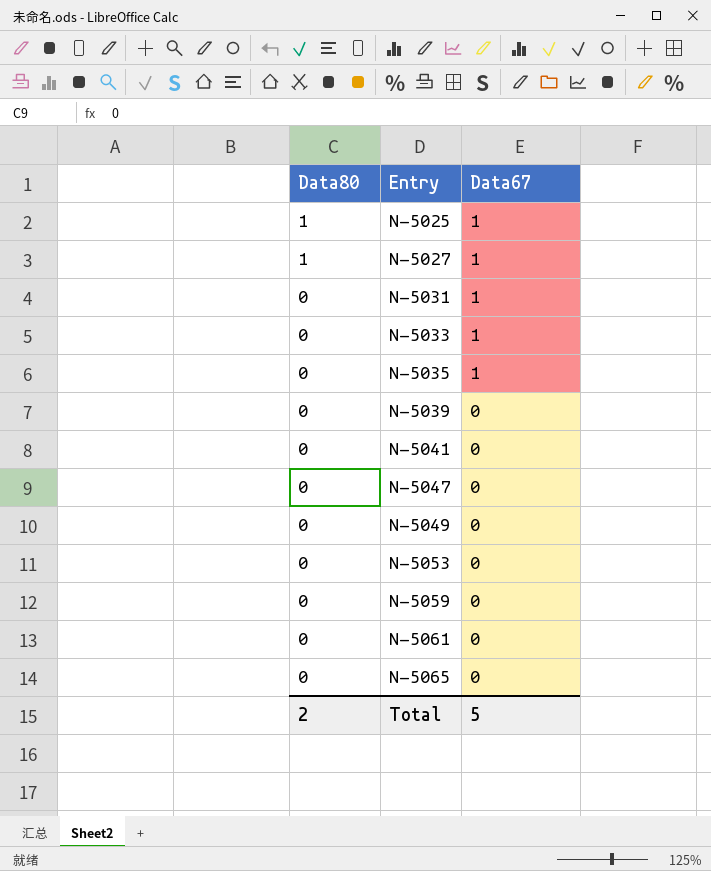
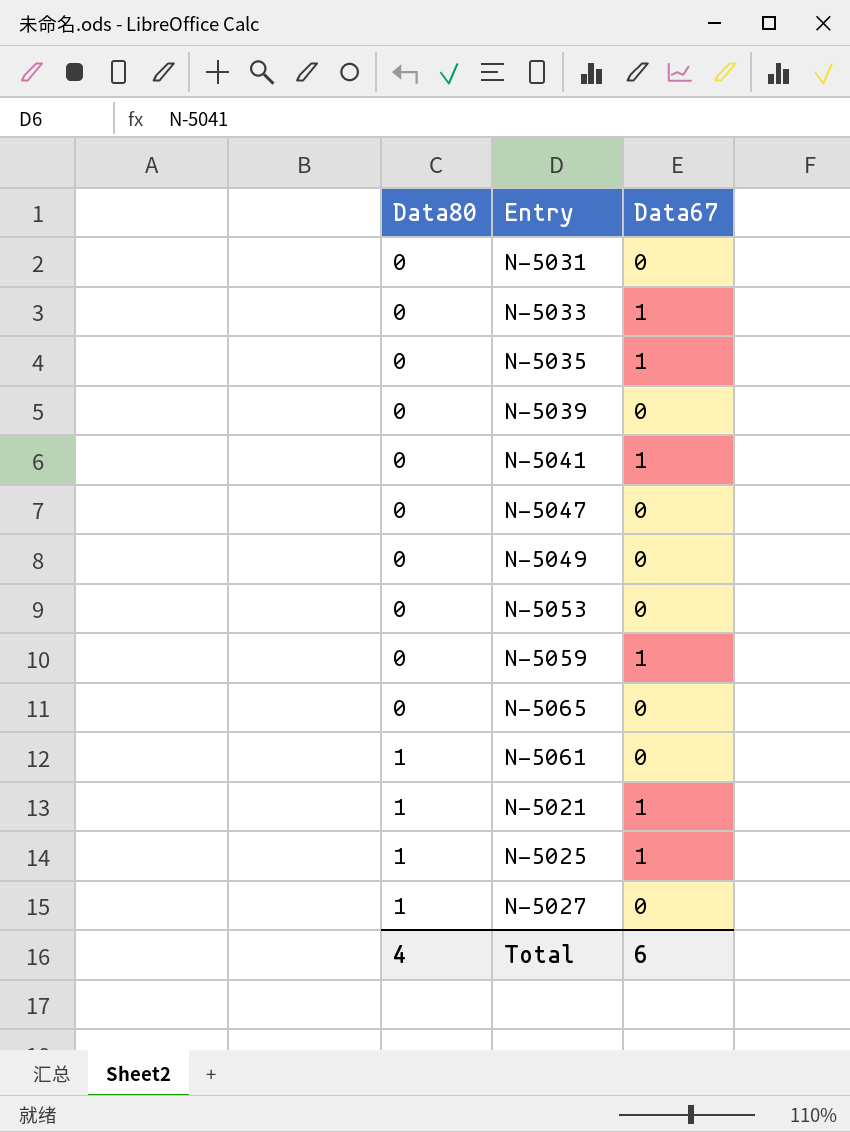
row order: Data80 descending -> Data80 ascending
N-5031 | Data67: 1 -> 0
N-5041 | Data67: 0 -> 1
N-5059 | Data67: 0 -> 1
N-5061 | Data80: 0 -> 1
row N-5021: none -> 1 | 1
N-5027 | Data67: 1 -> 0
Total | Data80: 2 -> 4
Total | Data67: 5 -> 6

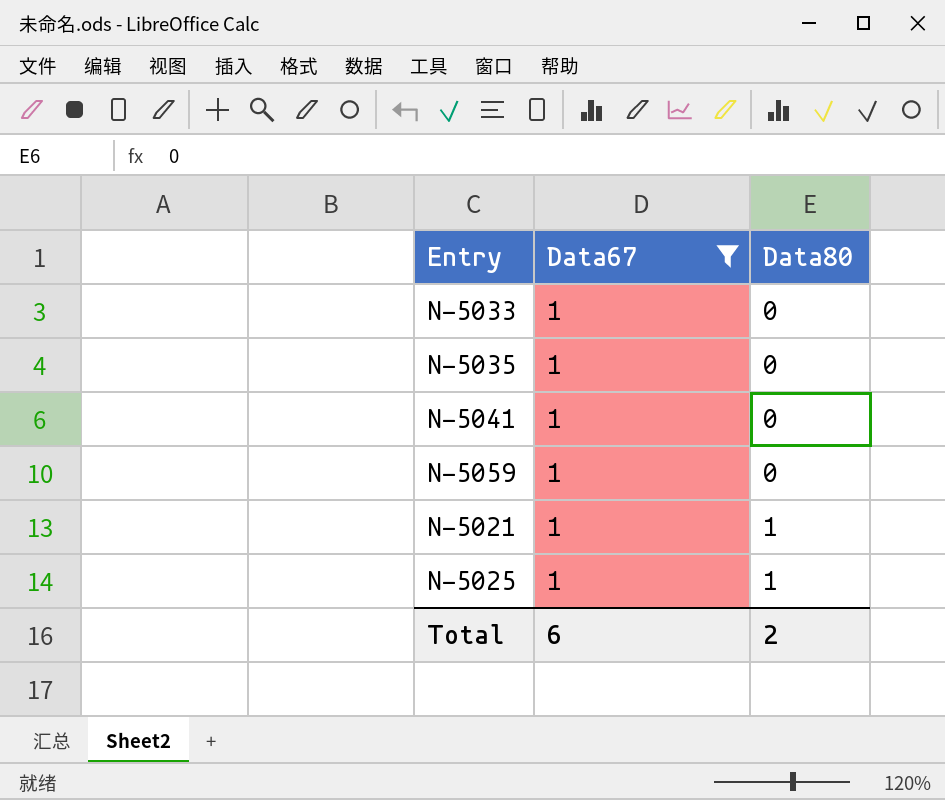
filter: none -> Data67 = 1
column Data80 | position: 1 -> 3
Total | Data80: 4 -> 2

